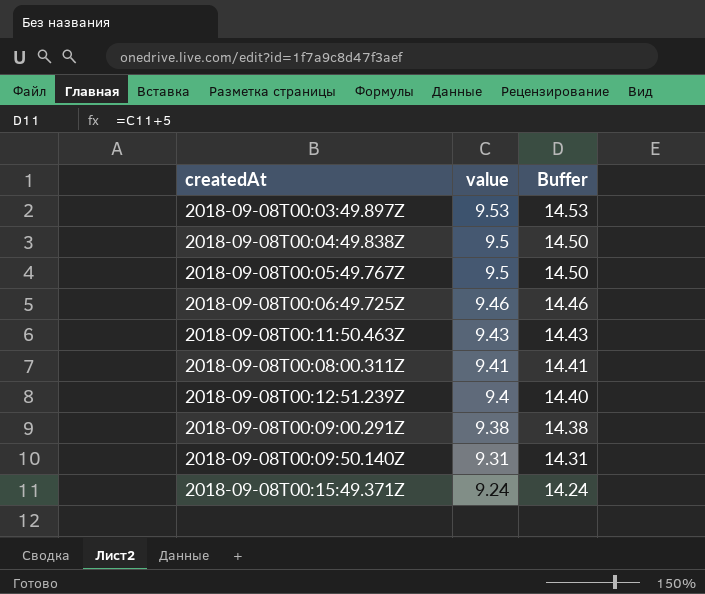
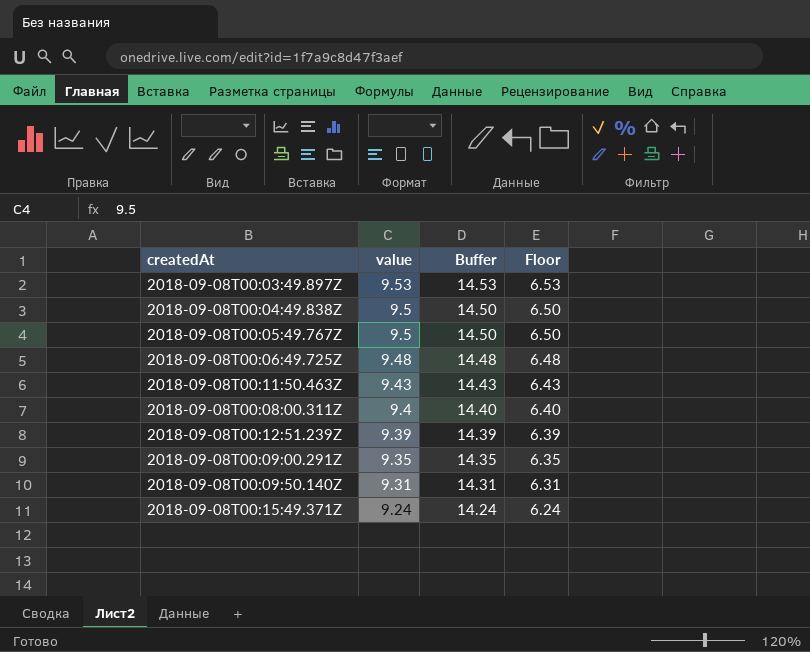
column Floor | formula: none -> [value] - 3
2018-09-08T00:06:49.725Z | value: 9.46 -> 9.48
2018-09-08T00:06:49.725Z | Buffer: 14.46 -> 14.48
2018-09-08T00:08:00.311Z | value: 9.41 -> 9.4
2018-09-08T00:08:00.311Z | Buffer: 14.41 -> 14.40
2018-09-08T00:12:51.239Z | value: 9.4 -> 9.39
2018-09-08T00:12:51.239Z | Buffer: 14.40 -> 14.39
2018-09-08T00:09:00.291Z | value: 9.38 -> 9.35
2018-09-08T00:09:00.291Z | Buffer: 14.38 -> 14.35

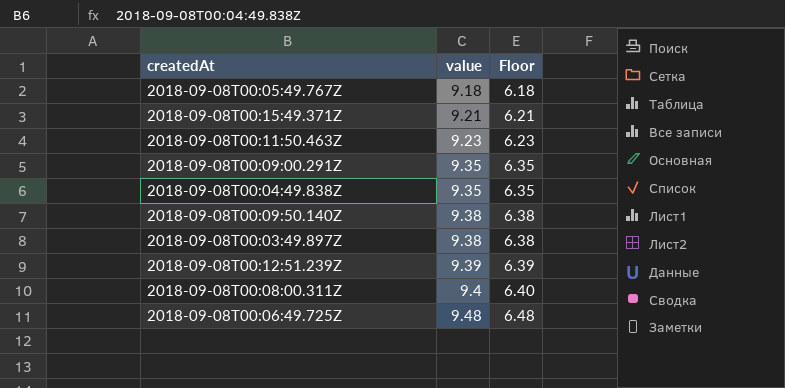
row order: value descending -> value ascending
column Buffer | formula: [value] + 5 -> none
2018-09-08T00:05:49.767Z | value: 9.5 -> 9.18
2018-09-08T00:05:49.767Z | Floor: 6.50 -> 6.18
2018-09-08T00:15:49.371Z | value: 9.24 -> 9.21
2018-09-08T00:15:49.371Z | Floor: 6.24 -> 6.21
2018-09-08T00:11:50.463Z | value: 9.43 -> 9.23
2018-09-08T00:11:50.463Z | Floor: 6.43 -> 6.23
2018-09-08T00:04:49.838Z | value: 9.5 -> 9.35
2018-09-08T00:04:49.838Z | Floor: 6.50 -> 6.35
2018-09-08T00:09:50.140Z | value: 9.31 -> 9.38
2018-09-08T00:09:50.140Z | Floor: 6.31 -> 6.38
2018-09-08T00:03:49.897Z | value: 9.53 -> 9.38
2018-09-08T00:03:49.897Z | Floor: 6.53 -> 6.38

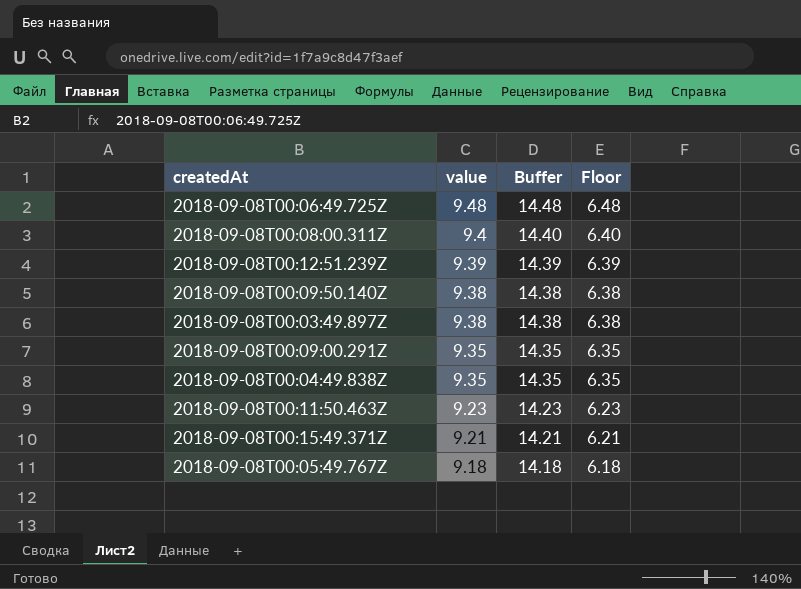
row order: value ascending -> value descending
column Buffer | formula: none -> [value] + 5

